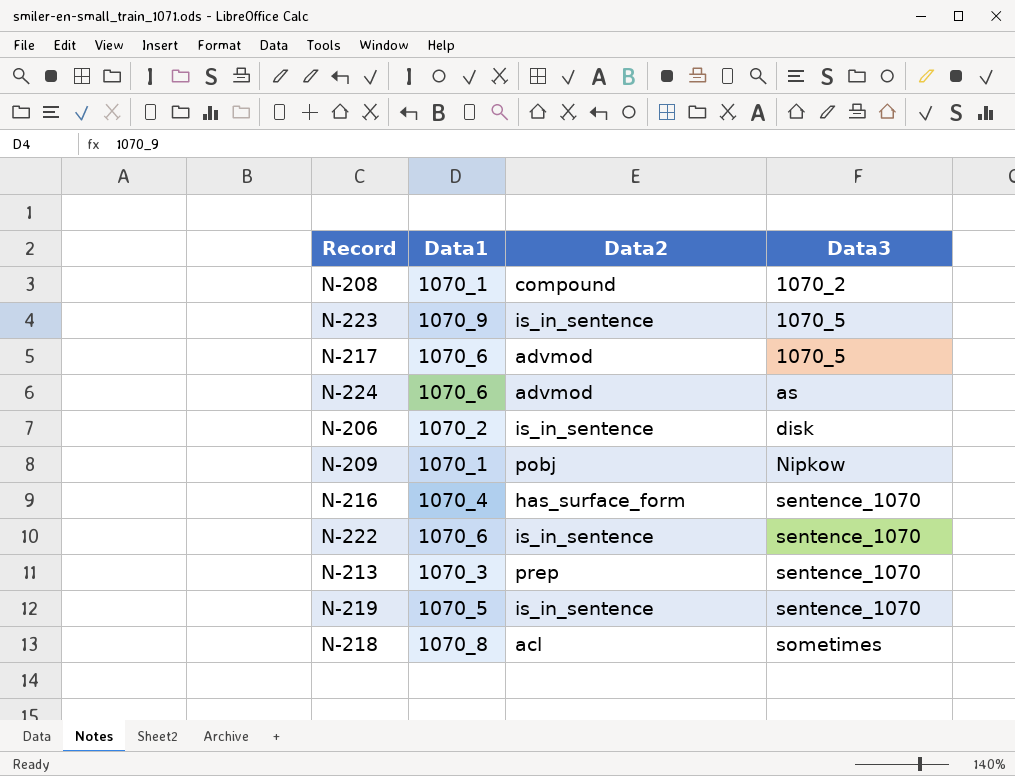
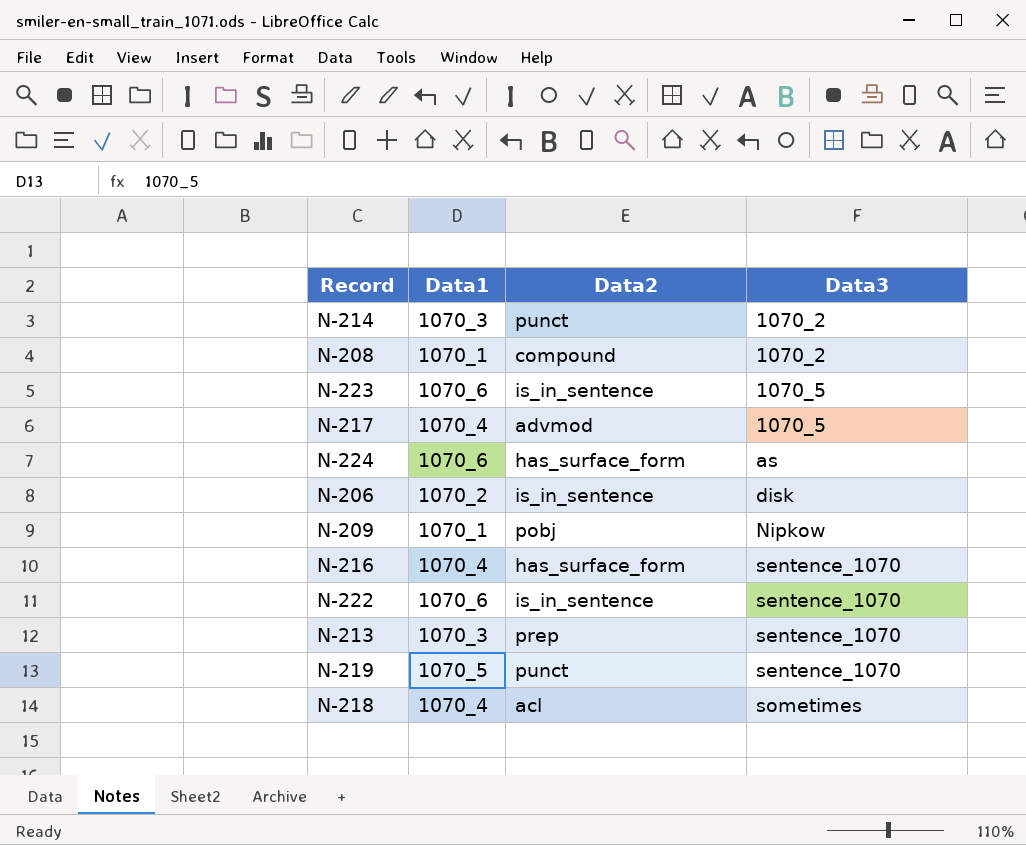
row N-214: none -> 1070_3 | punct | 1070_2
N-223 | Data1: 1070_9 -> 1070_6
N-217 | Data1: 1070_6 -> 1070_4
N-224 | Data2: advmod -> has_surface_form
N-219 | Data2: is_in_sentence -> punct
N-218 | Data1: 1070_8 -> 1070_4

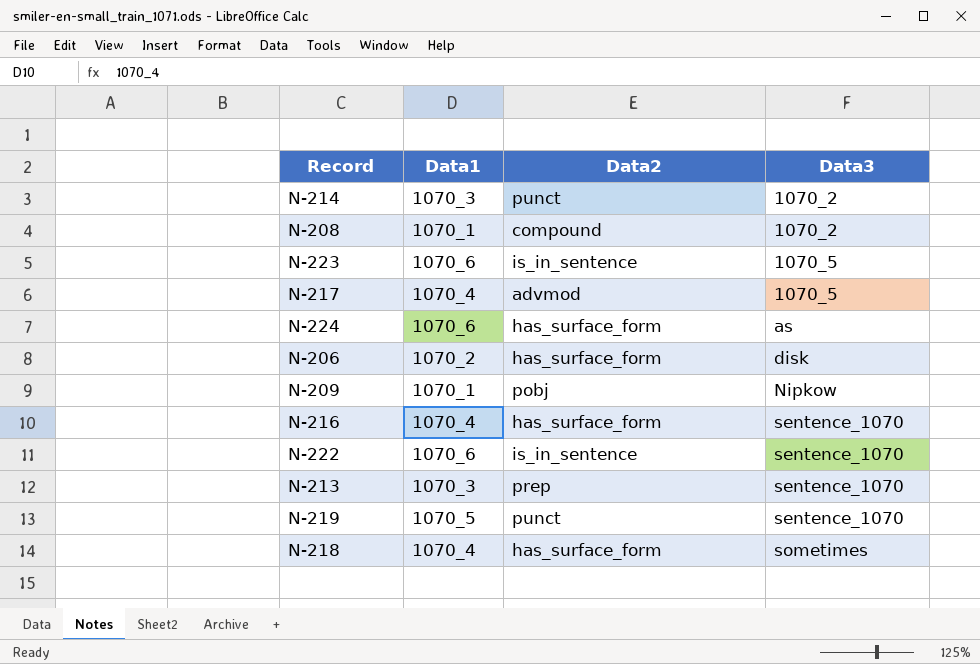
N-206 | Data2: is_in_sentence -> has_surface_form
N-218 | Data2: acl -> has_surface_form

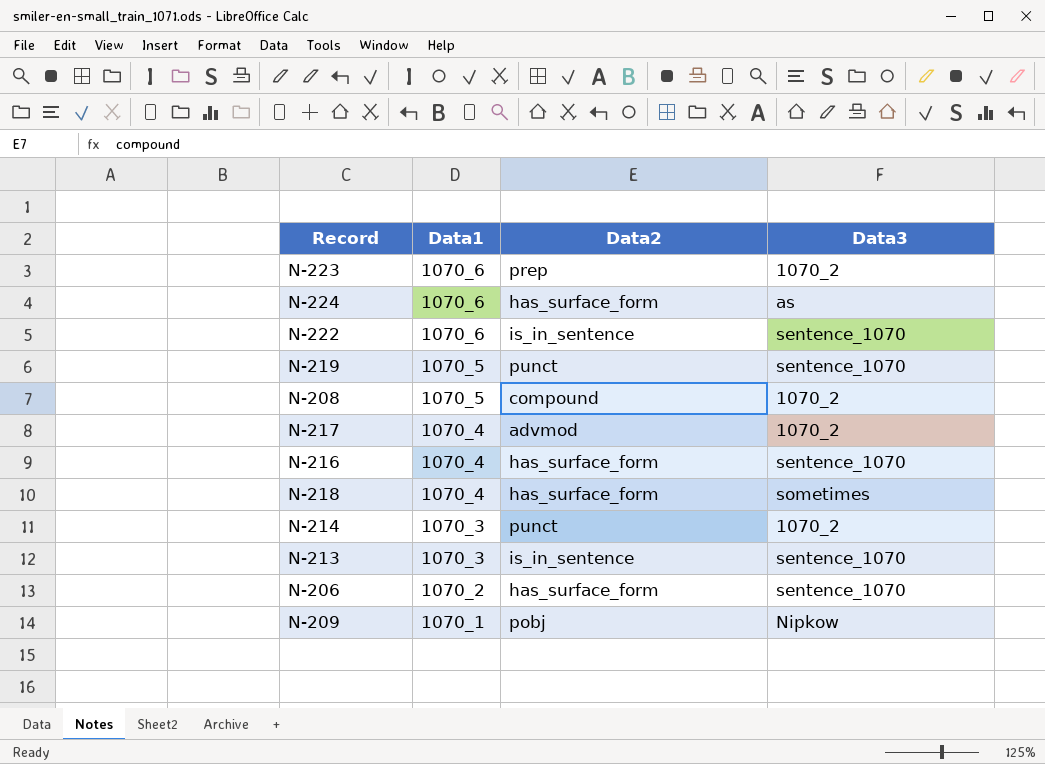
row order: Data3 ascending -> Data1 descending
N-223 | Data2: is_in_sentence -> prep
N-223 | Data3: 1070_5 -> 1070_2
N-208 | Data1: 1070_1 -> 1070_5
N-217 | Data3: 1070_5 -> 1070_2
N-213 | Data2: prep -> is_in_sentence
N-206 | Data3: disk -> sentence_1070

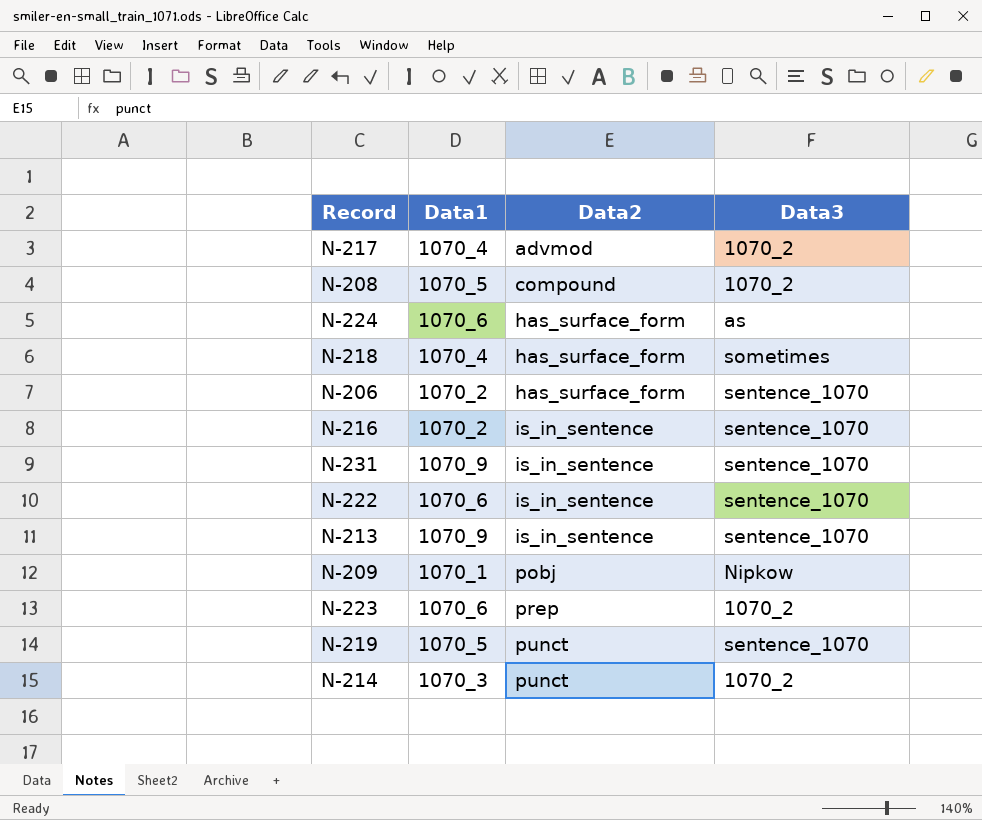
row order: Data1 descending -> Data2 ascending
N-216 | Data1: 1070_4 -> 1070_2
N-216 | Data2: has_surface_form -> is_in_sentence
row N-231: none -> 1070_9 | is_in_sentence | sentence_1070
N-213 | Data1: 1070_3 -> 1070_9

